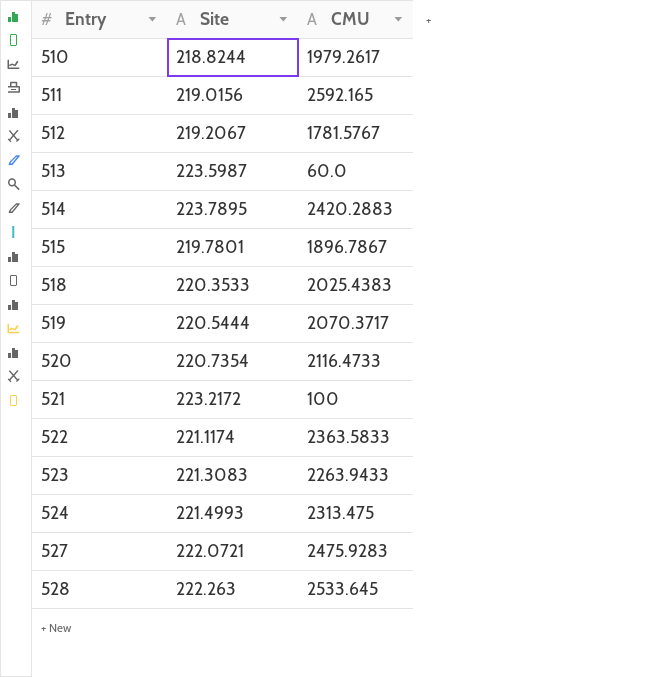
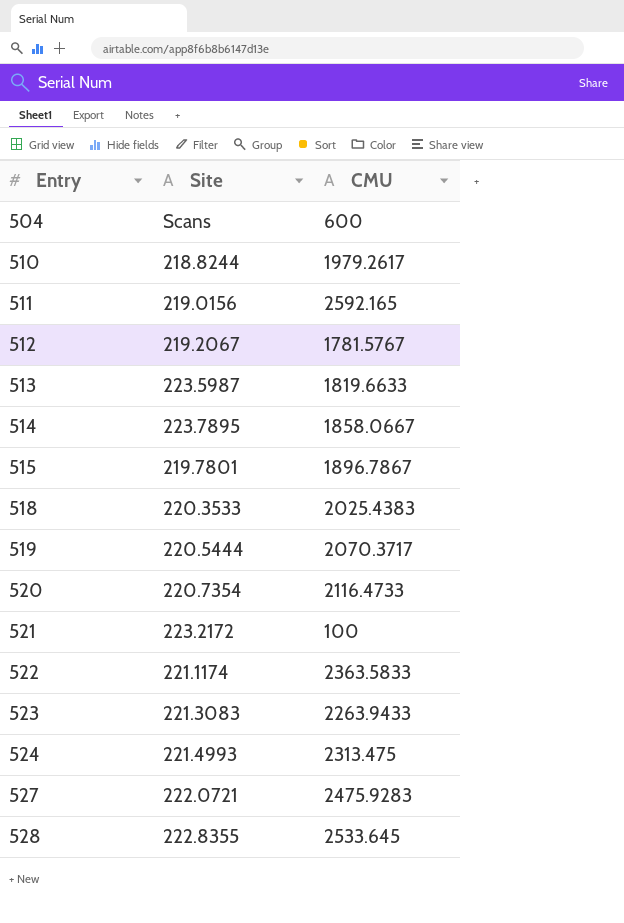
row 504: none -> Scans | 600
513 | CMU: 60.0 -> 1819.6633
514 | CMU: 2420.2883 -> 1858.0667
528 | Site: 222.263 -> 222.8355

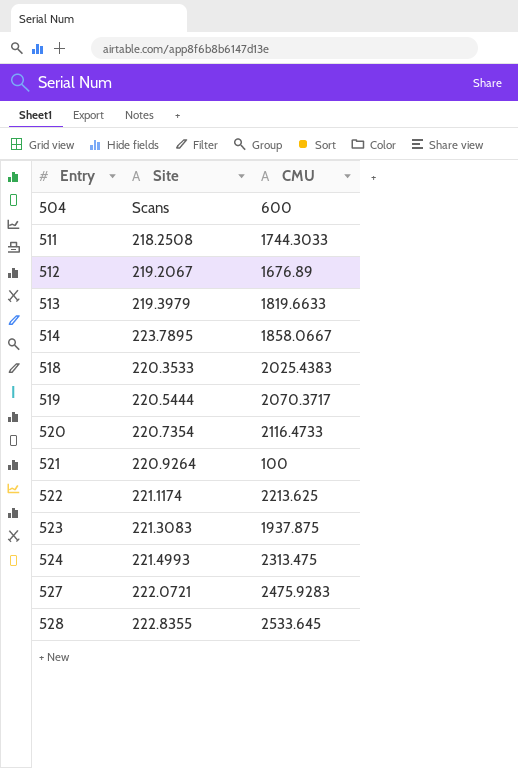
row 510: 218.8244 | 1979.2617 -> none
row 515: 219.7801 | 1896.7867 -> none
511 | Site: 219.0156 -> 218.2508
511 | CMU: 2592.165 -> 1744.3033
512 | CMU: 1781.5767 -> 1676.89
513 | Site: 223.5987 -> 219.3979
521 | Site: 223.2172 -> 220.9264
522 | CMU: 2363.5833 -> 2213.625
523 | CMU: 2263.9433 -> 1937.875

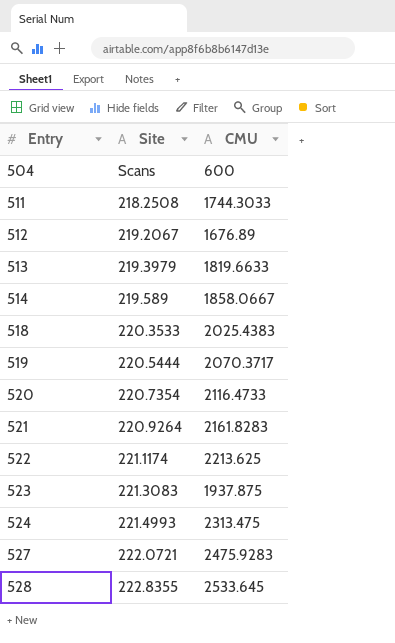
514 | Site: 223.7895 -> 219.589
521 | CMU: 100 -> 2161.8283

